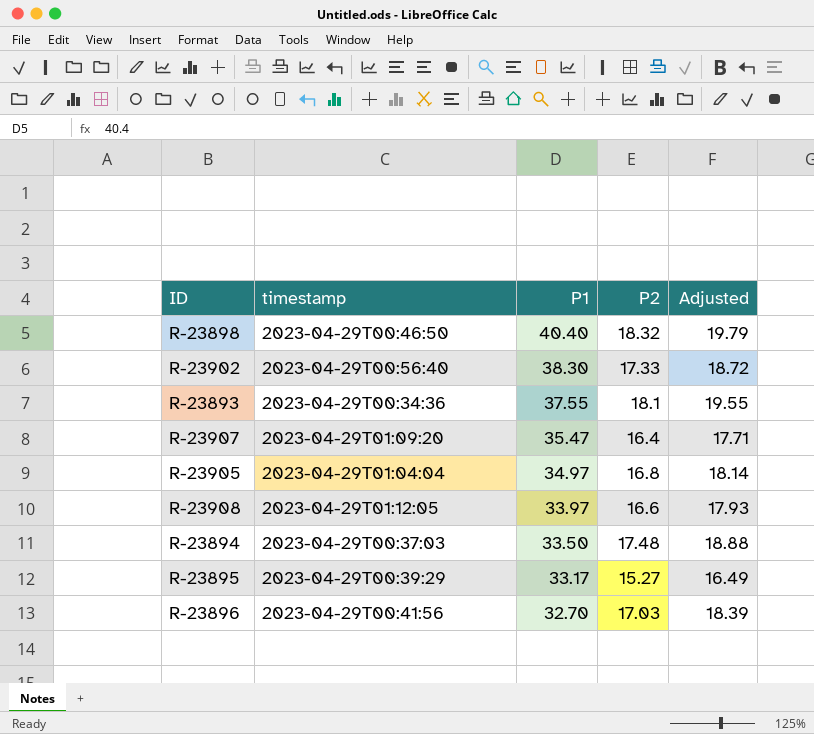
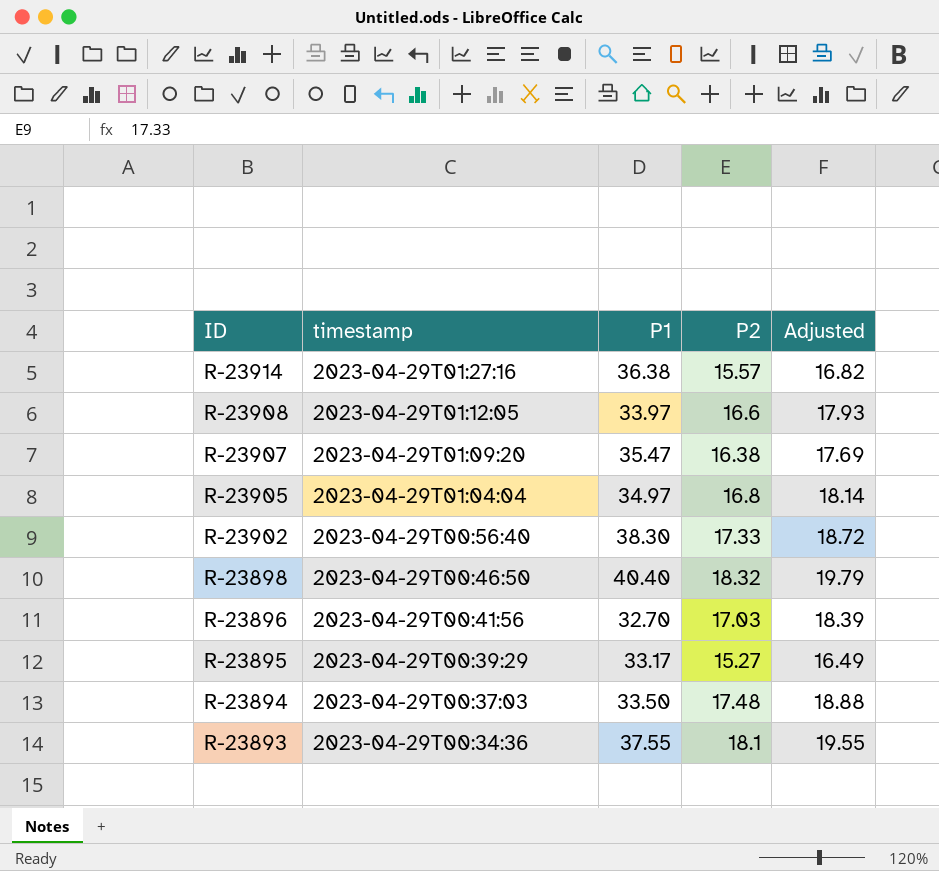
row order: P1 descending -> ID descending
row R-23914: none -> 2023-04-29T01:27:16 | 36.38 | 15.57 | 16.82
R-23907 | P2: 16.4 -> 16.38
R-23907 | Adjusted: 17.71 -> 17.69

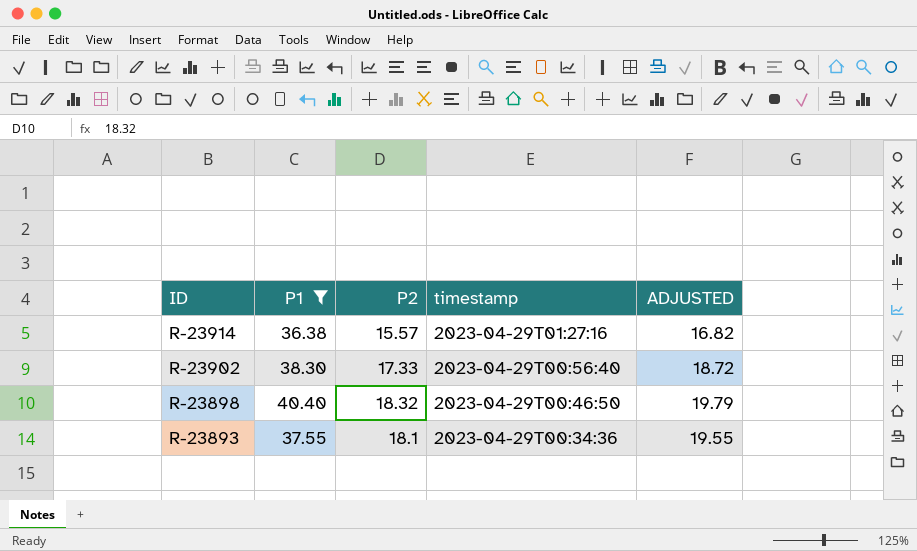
filter: none -> P1 >= 36.38
column timestamp | position: 2 -> 4
column name: Adjusted -> ADJUSTED

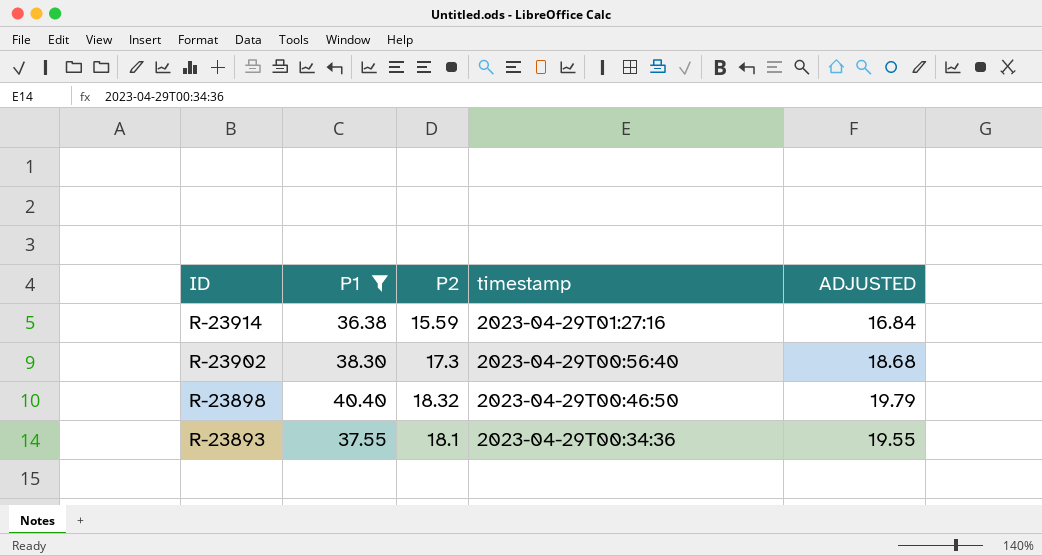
R-23914 | P2: 15.57 -> 15.59
R-23914 | ADJUSTED: 16.82 -> 16.84
R-23902 | P2: 17.33 -> 17.3
R-23902 | ADJUSTED: 18.72 -> 18.68

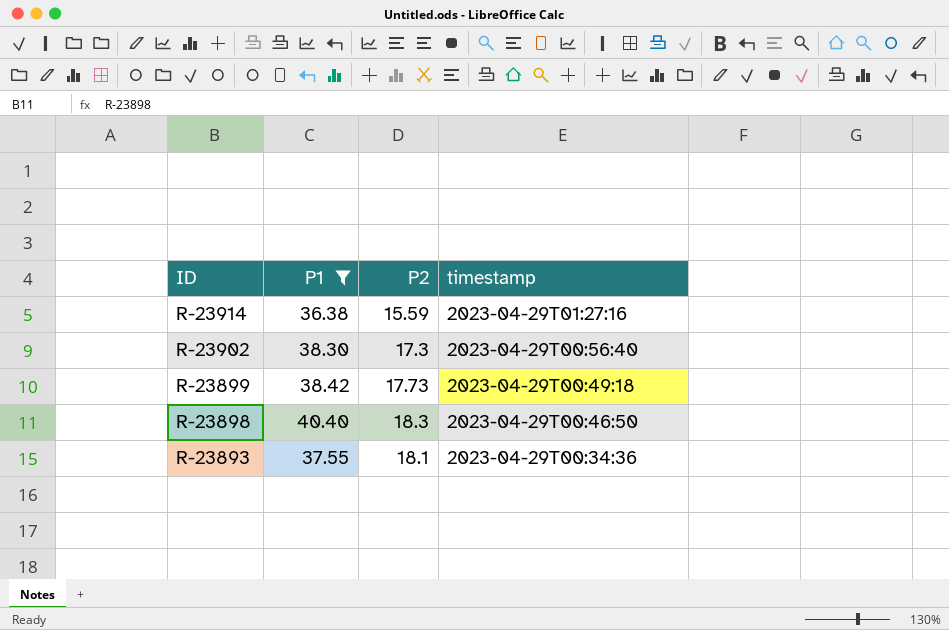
column ADJUSTED | formula: [P2] * 1.08 -> none
row R-23899: none -> 38.42 | 17.73 | 2023-04-29T00:49:18
R-23898 | P2: 18.32 -> 18.3

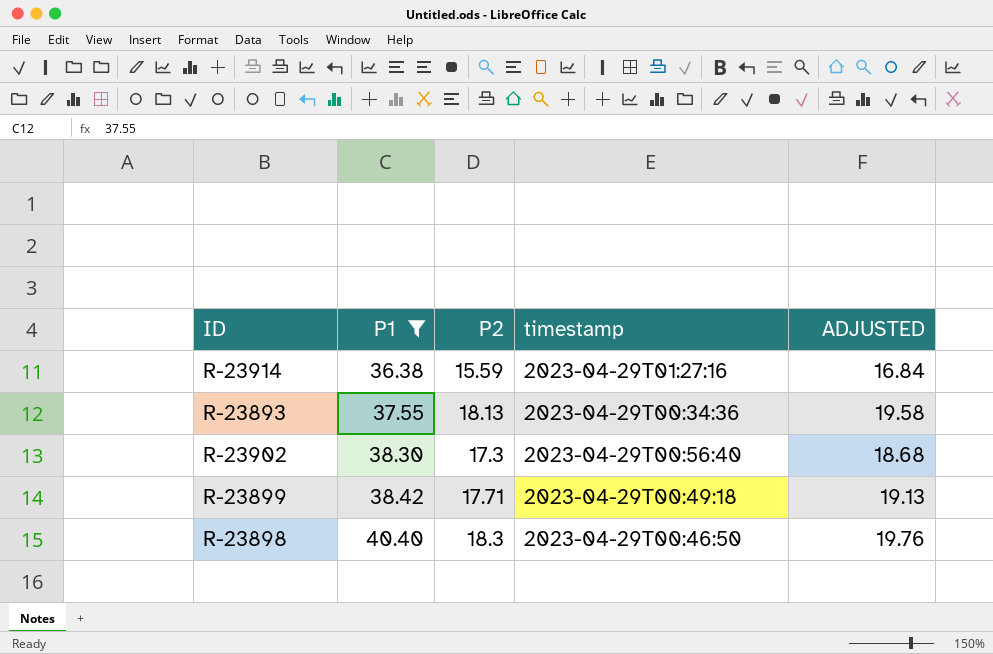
row order: ID descending -> P1 ascending
column ADJUSTED | formula: none -> [P2] * 1.08
R-23893 | P2: 18.1 -> 18.13
R-23899 | P2: 17.73 -> 17.71

